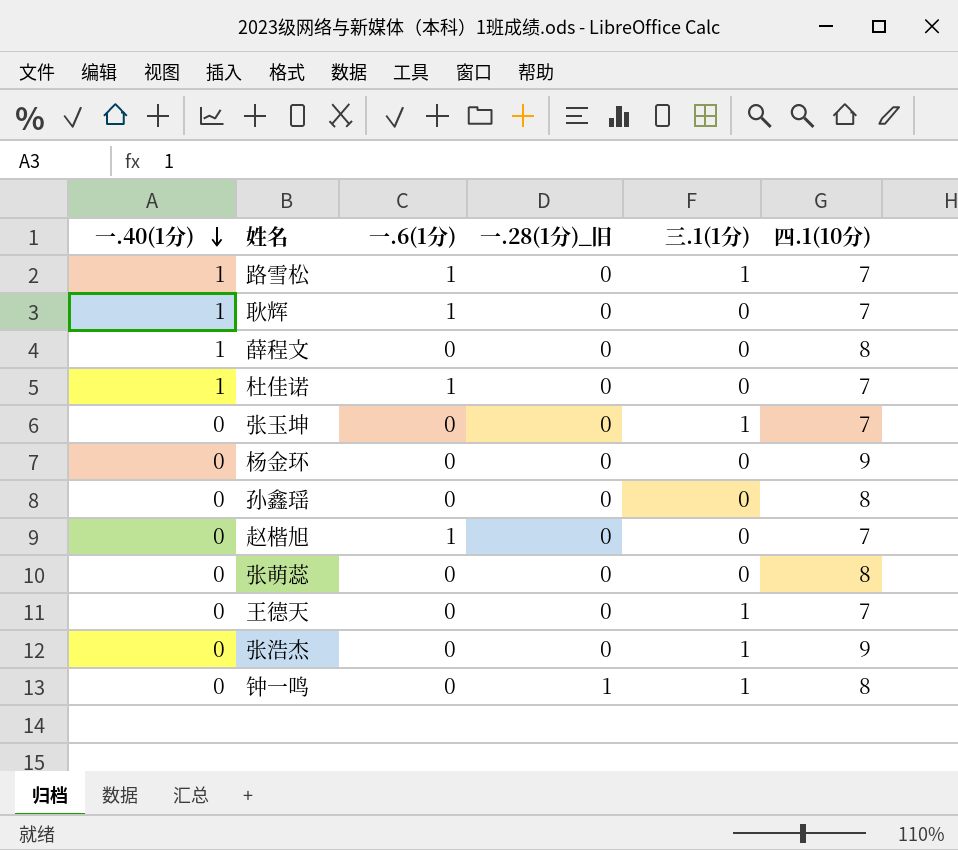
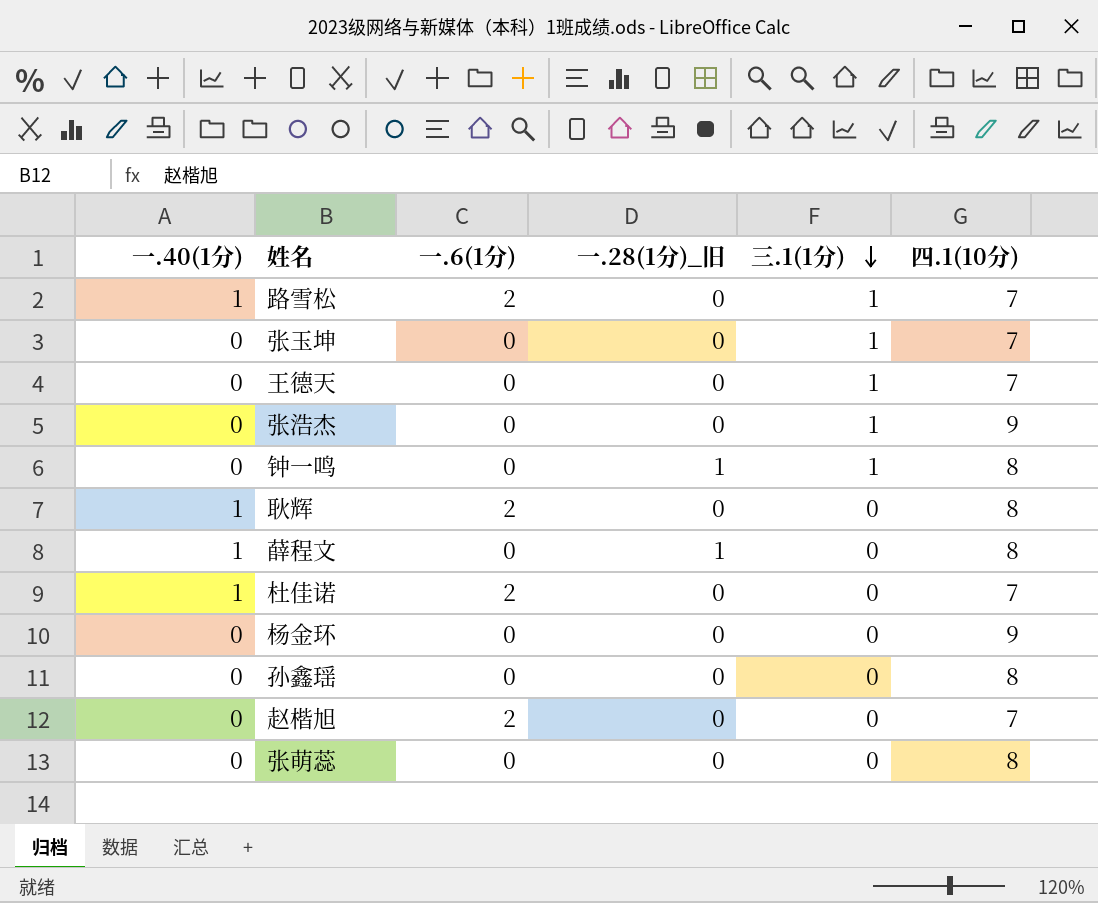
row order: 一.40(1分) descending -> 三.1(1分) descending
路雪松 | 一.6(1分): 1 -> 2
耿辉 | 一.6(1分): 1 -> 2
耿辉 | 四.1(10分): 7 -> 8
薛程文 | 一.28(1分)_旧: 0 -> 1
杜佳诺 | 一.6(1分): 1 -> 2
赵楷旭 | 一.6(1分): 1 -> 2

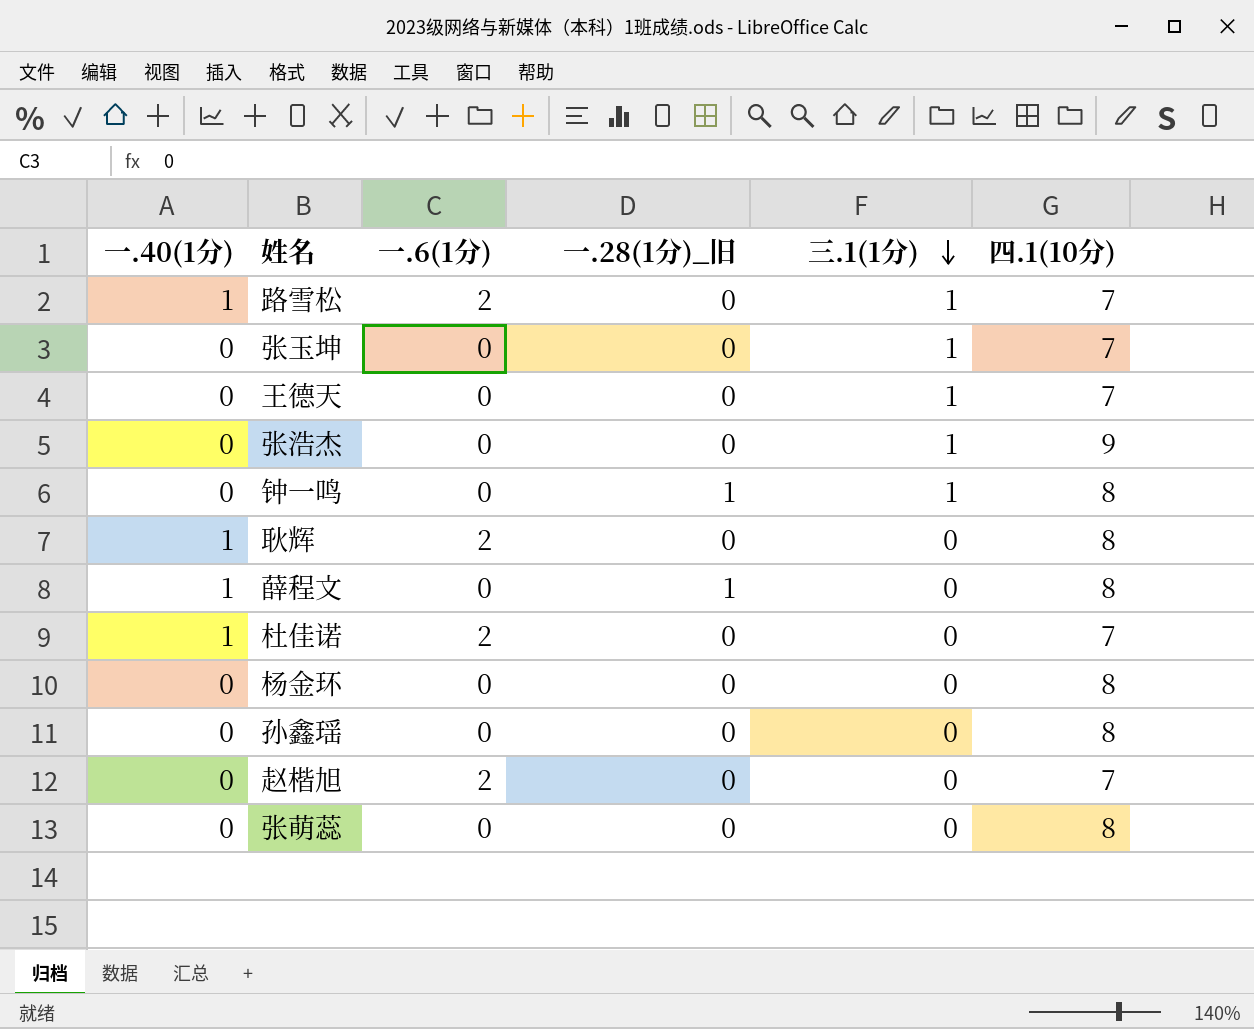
杨金环 | 四.1(10分): 9 -> 8

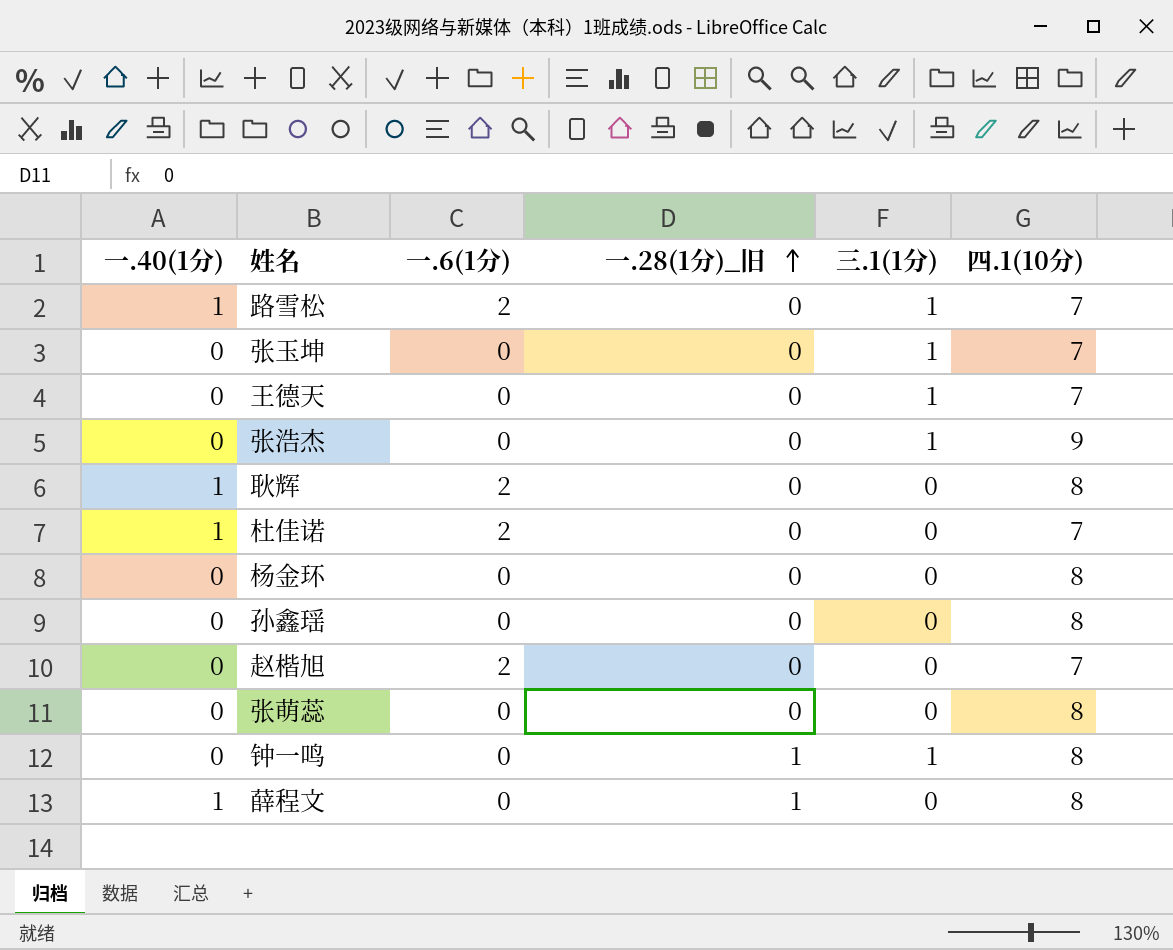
row order: 三.1(1分) descending -> 一.28(1分)_旧 ascending

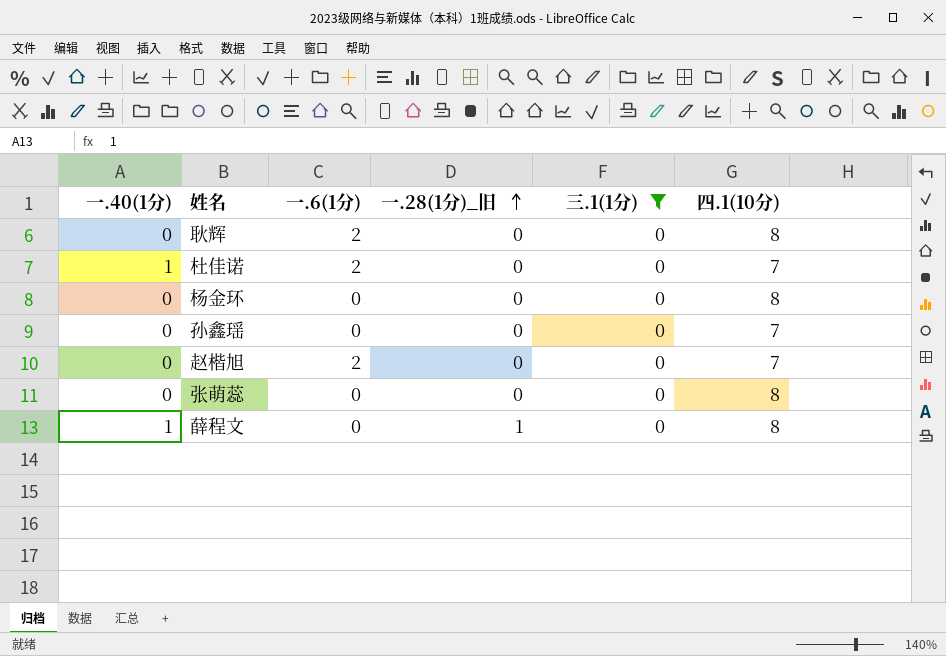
filter: none -> 三.1(1分) = 0
耿辉 | 一.40(1分): 1 -> 0
孙鑫瑶 | 四.1(10分): 8 -> 7

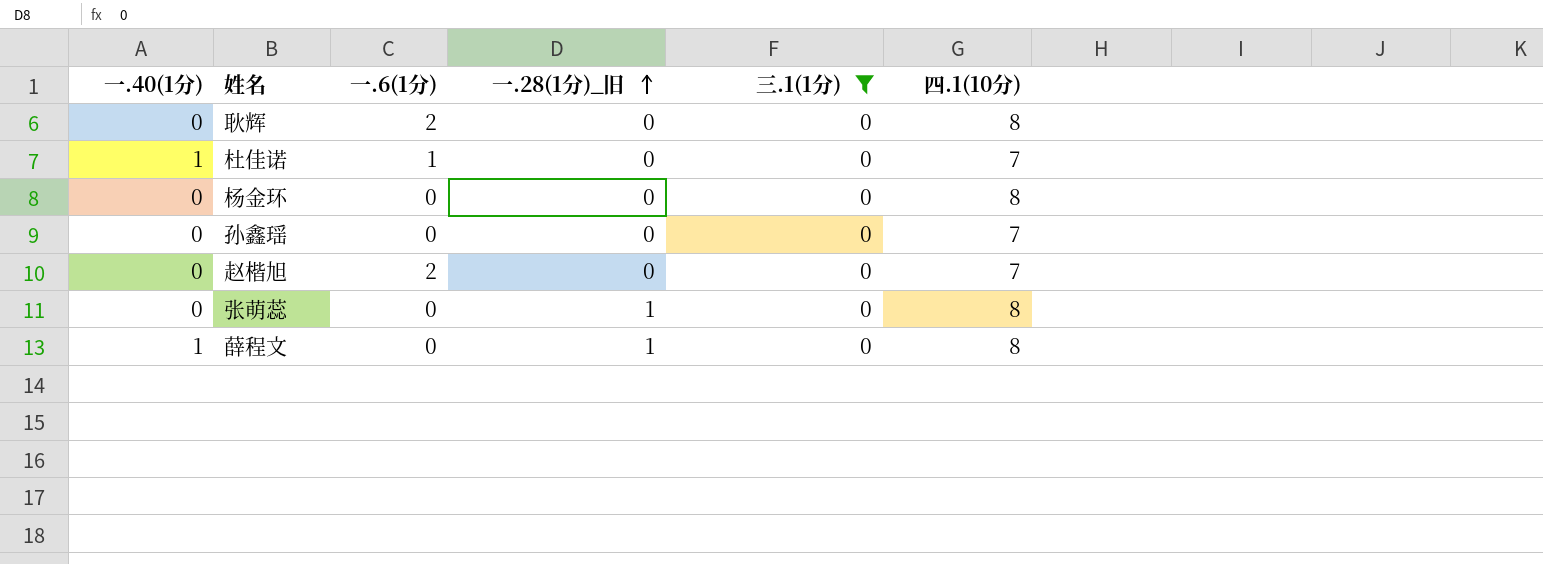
杜佳诺 | 一.6(1分): 2 -> 1
张萌蕊 | 一.28(1分)_旧: 0 -> 1

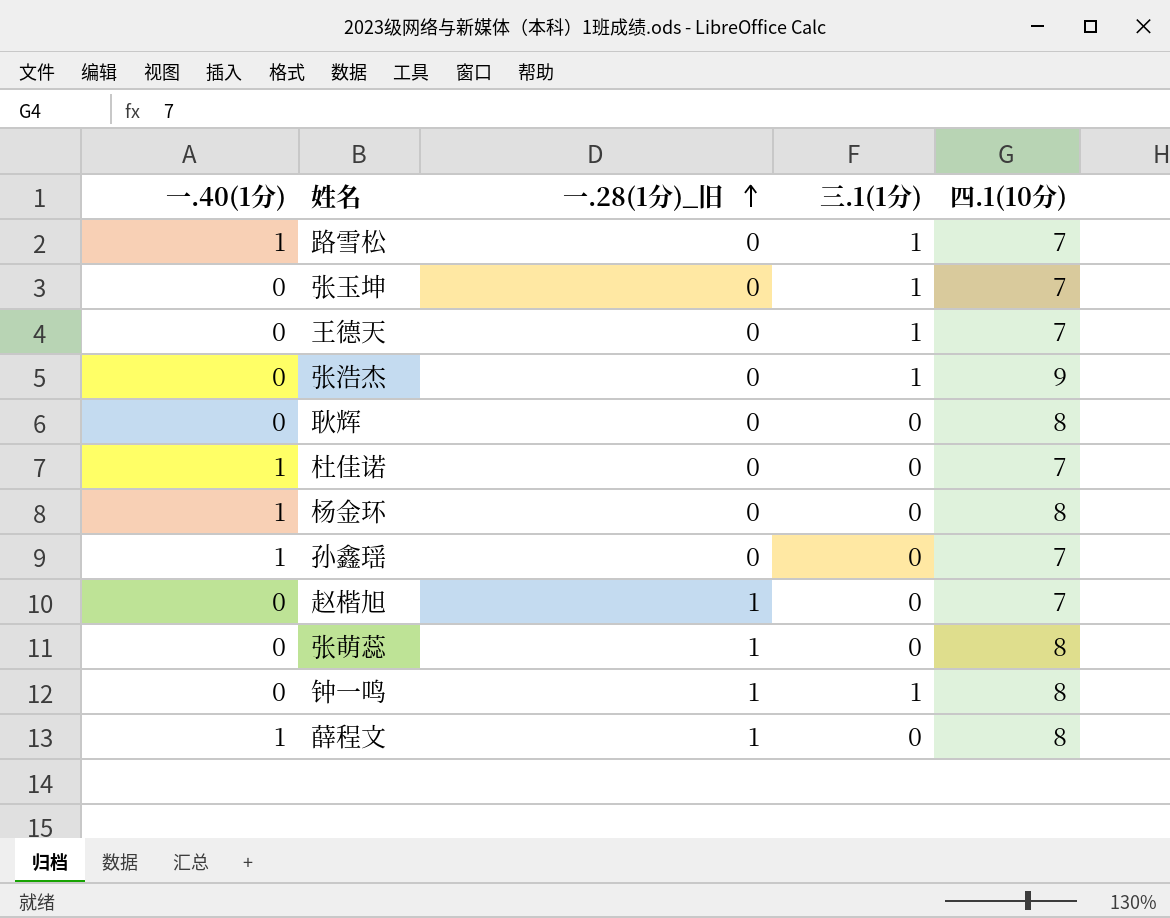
filter: 三.1(1分) = 0 -> none
column 一.6(1分) | position: 3 -> none
杨金环 | 一.40(1分): 0 -> 1
孙鑫瑶 | 一.40(1分): 0 -> 1
赵楷旭 | 一.28(1分)_旧: 0 -> 1

